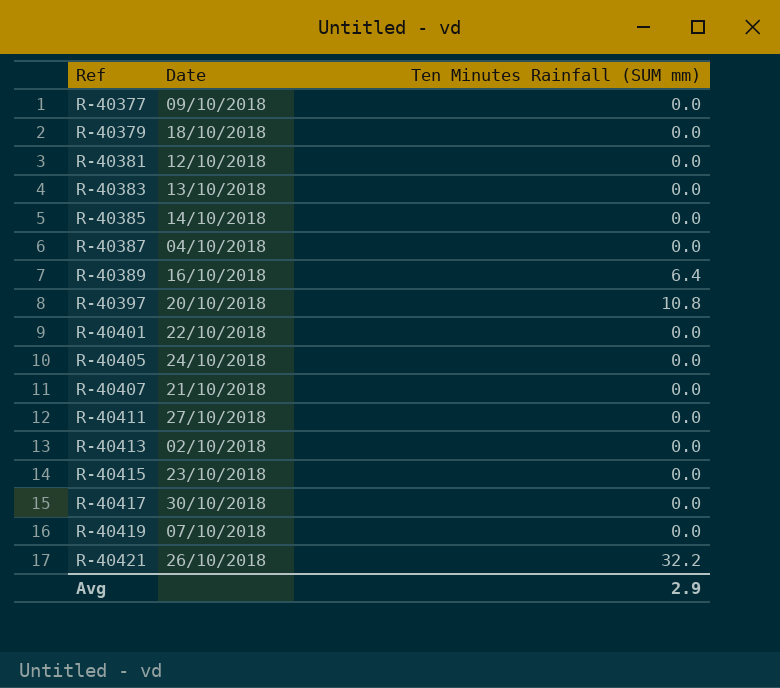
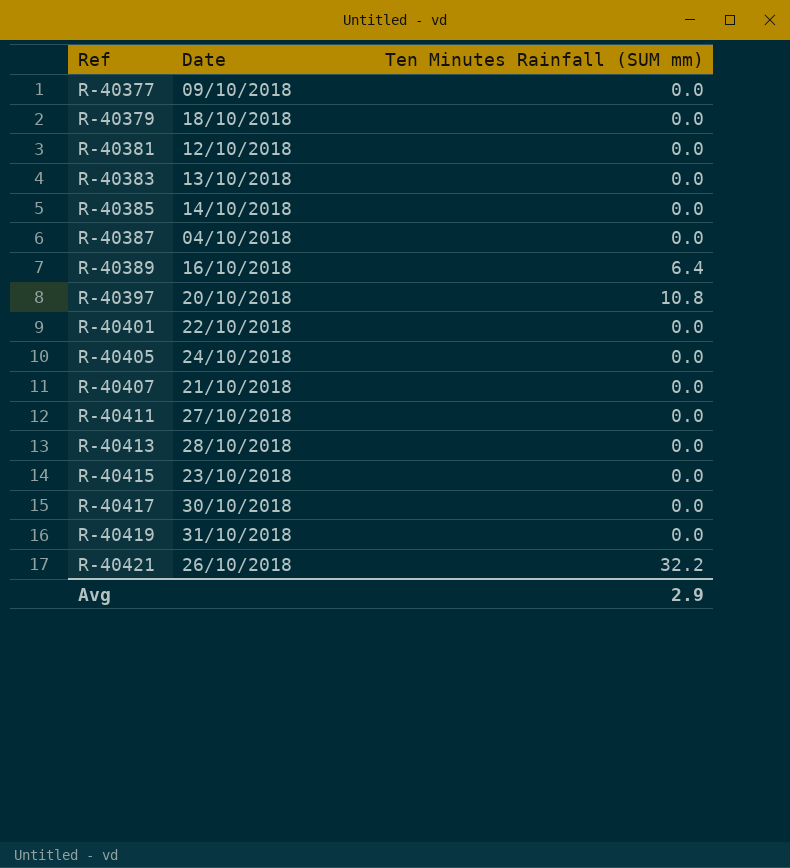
R-40413 | Date: 02/10/2018 -> 28/10/2018
R-40419 | Date: 07/10/2018 -> 31/10/2018

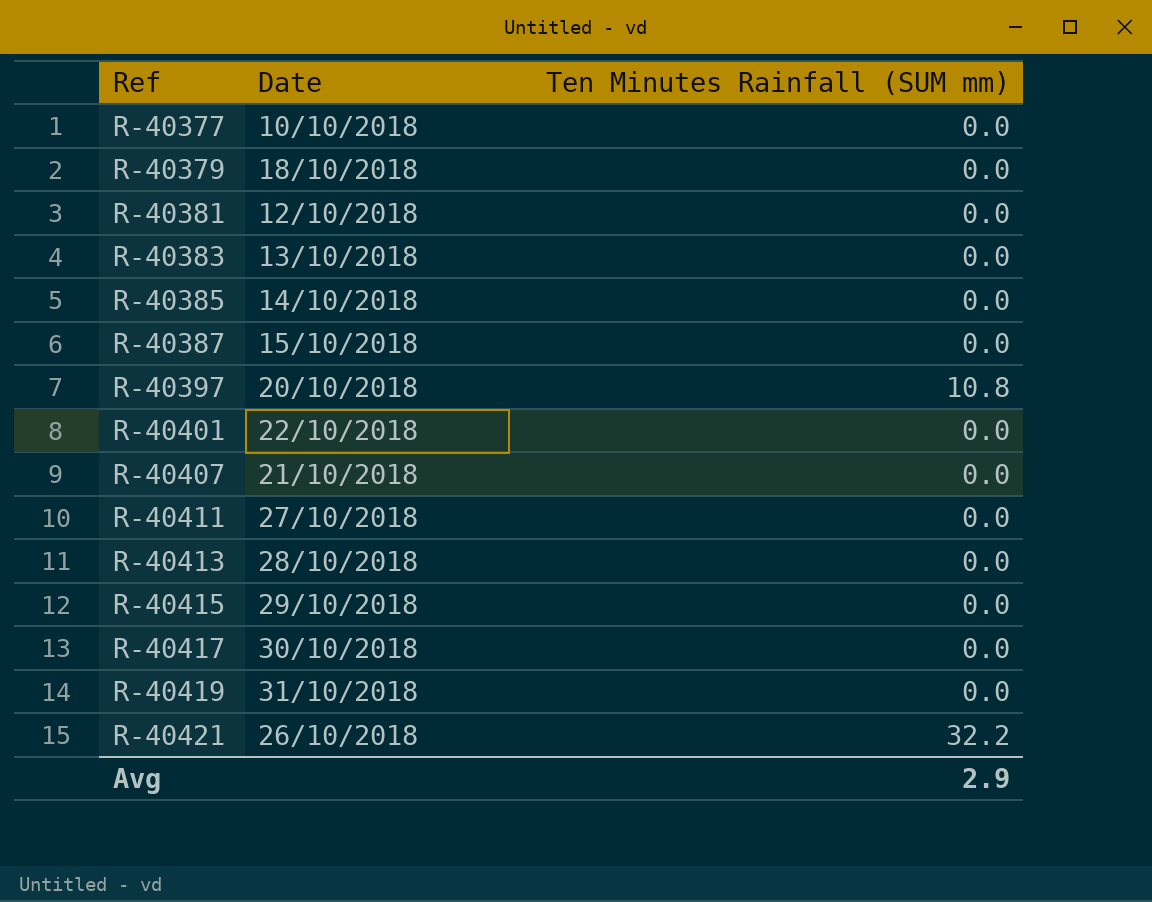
row R-40389: 16/10/2018 | 6.4 -> none
row R-40405: 24/10/2018 | 0.0 -> none
R-40377 | Date: 09/10/2018 -> 10/10/2018
R-40387 | Date: 04/10/2018 -> 15/10/2018
R-40415 | Date: 23/10/2018 -> 29/10/2018

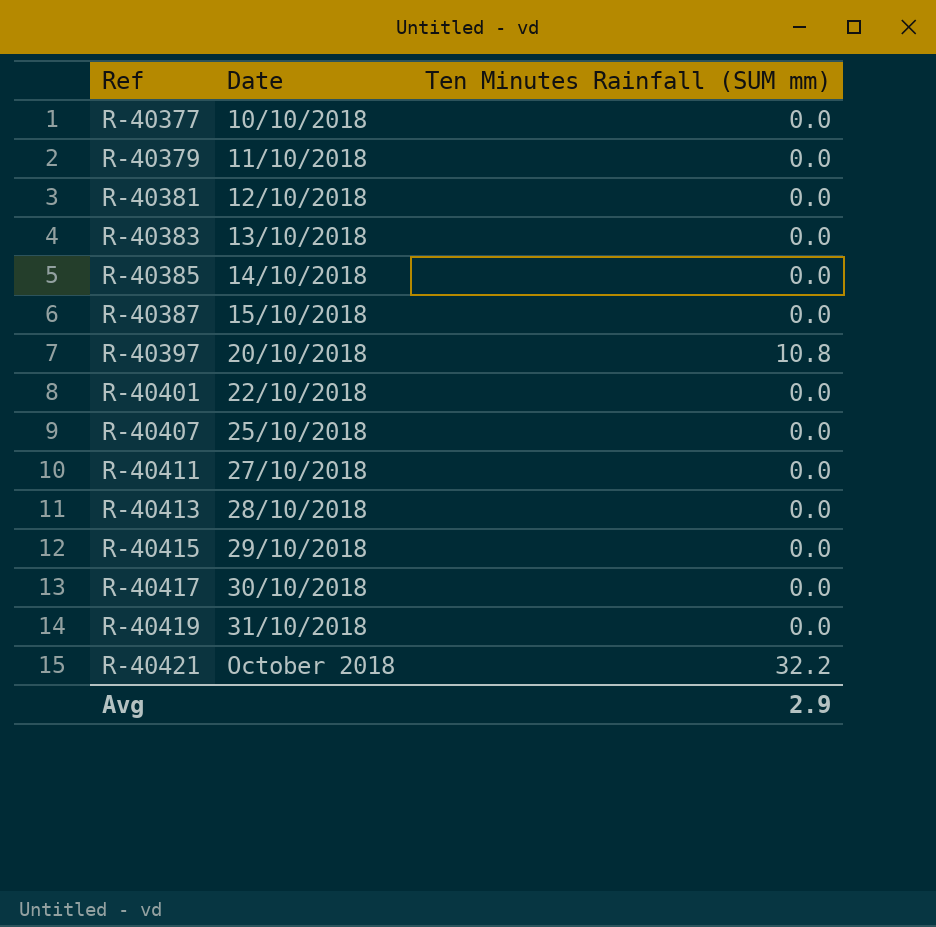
R-40379 | Date: 18/10/2018 -> 11/10/2018
R-40407 | Date: 21/10/2018 -> 25/10/2018
R-40421 | Date: 26/10/2018 -> October 2018

